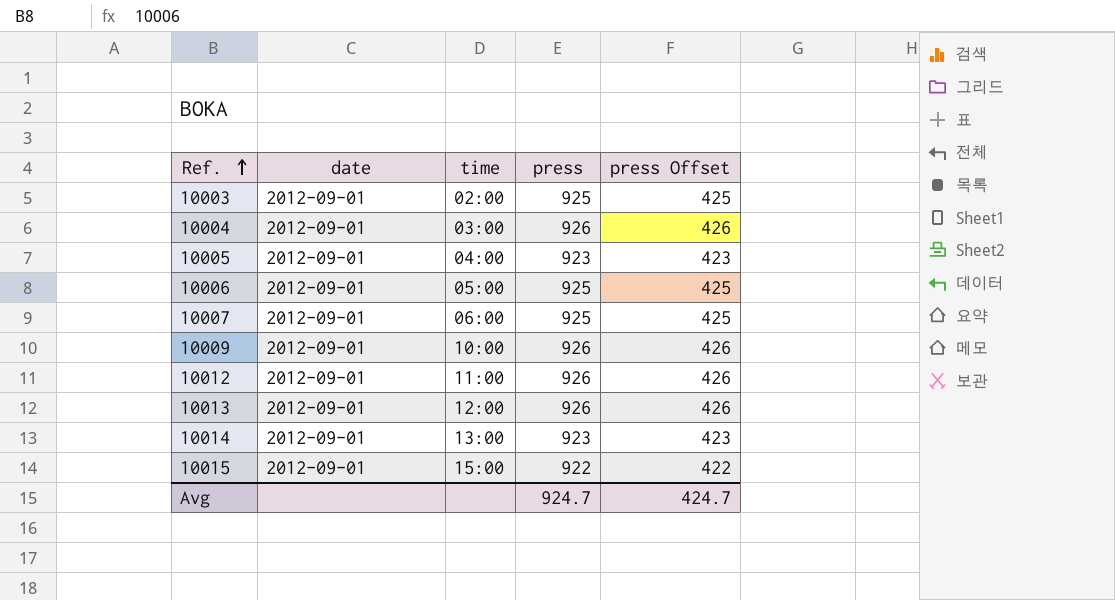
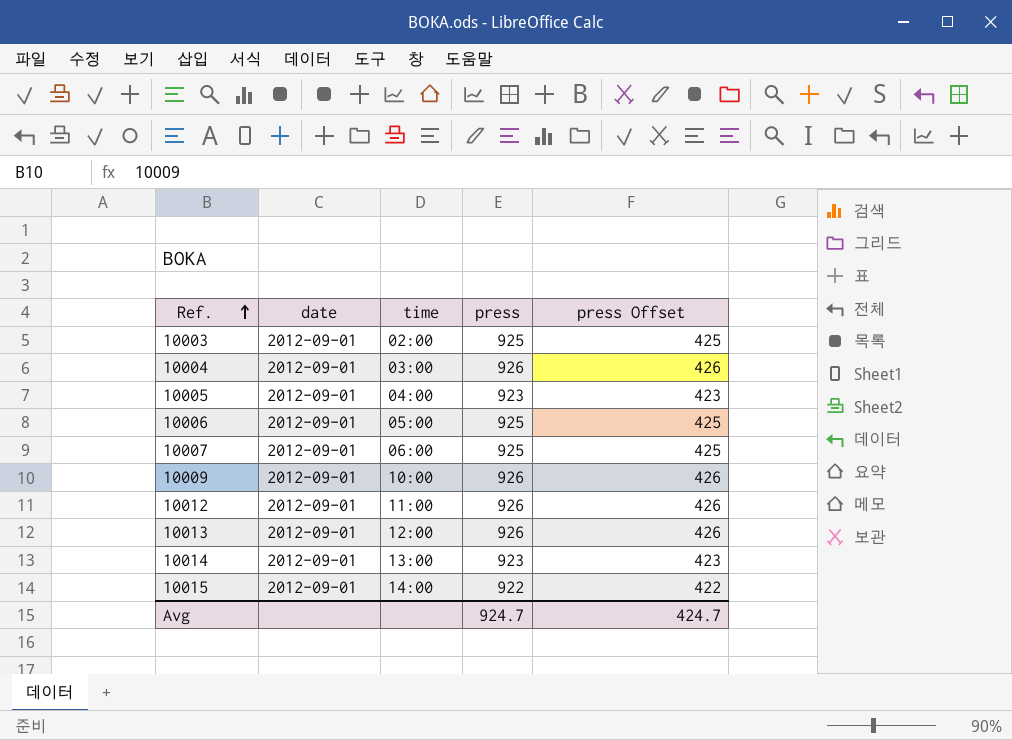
10015 | time: 15:00 -> 14:00

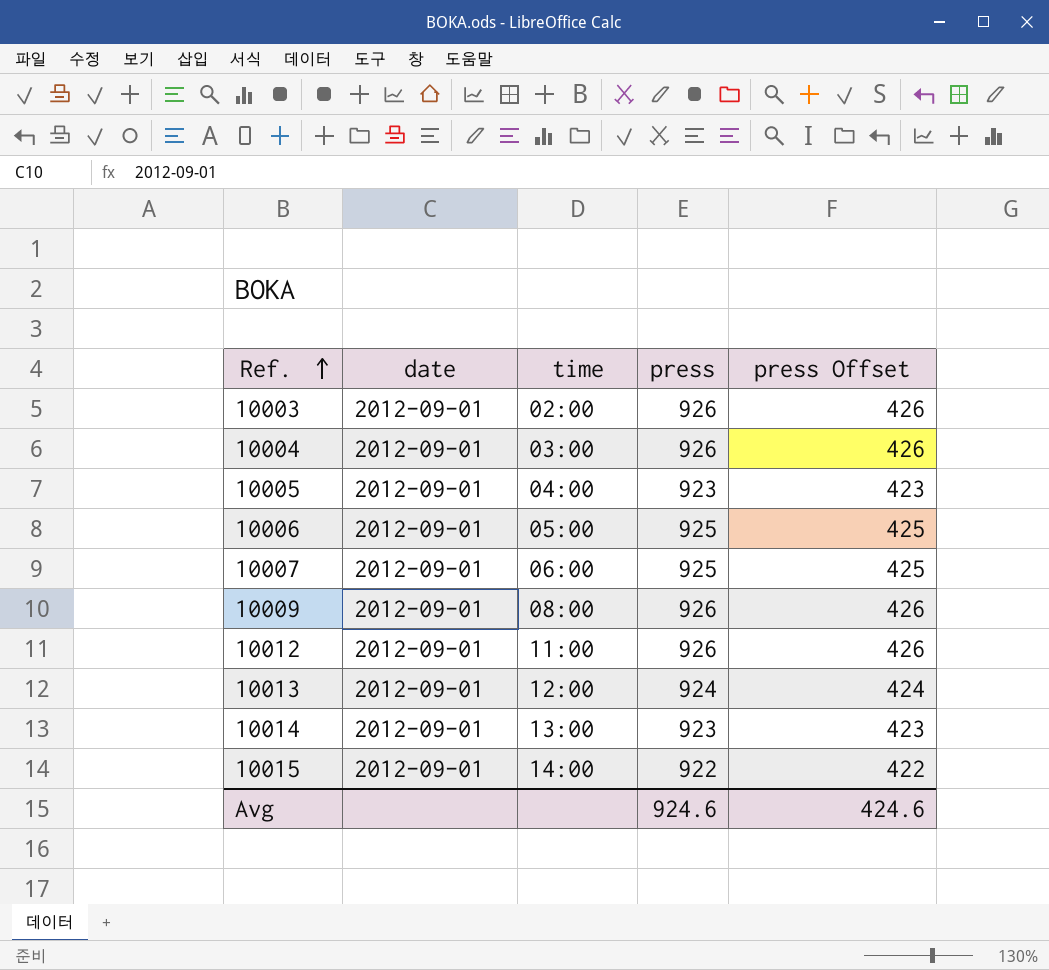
10003 | press: 925 -> 926
10003 | press Offset: 425 -> 426
10009 | time: 10:00 -> 08:00
10013 | press: 926 -> 924
10013 | press Offset: 426 -> 424
Avg | press: 924.7 -> 924.6
Avg | press Offset: 424.7 -> 424.6

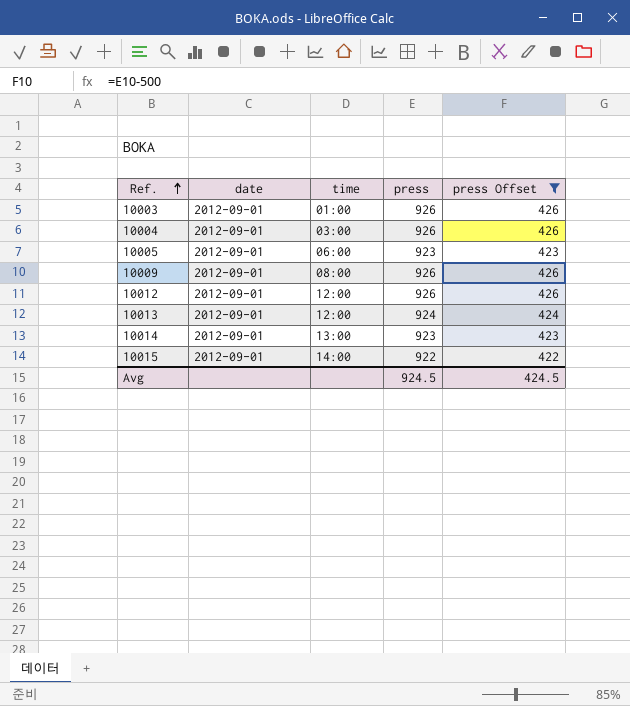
filter: none -> press Offset != 425
10003 | time: 02:00 -> 01:00
10005 | time: 04:00 -> 06:00
10012 | time: 11:00 -> 12:00
Avg | press: 924.6 -> 924.5
Avg | press Offset: 424.6 -> 424.5

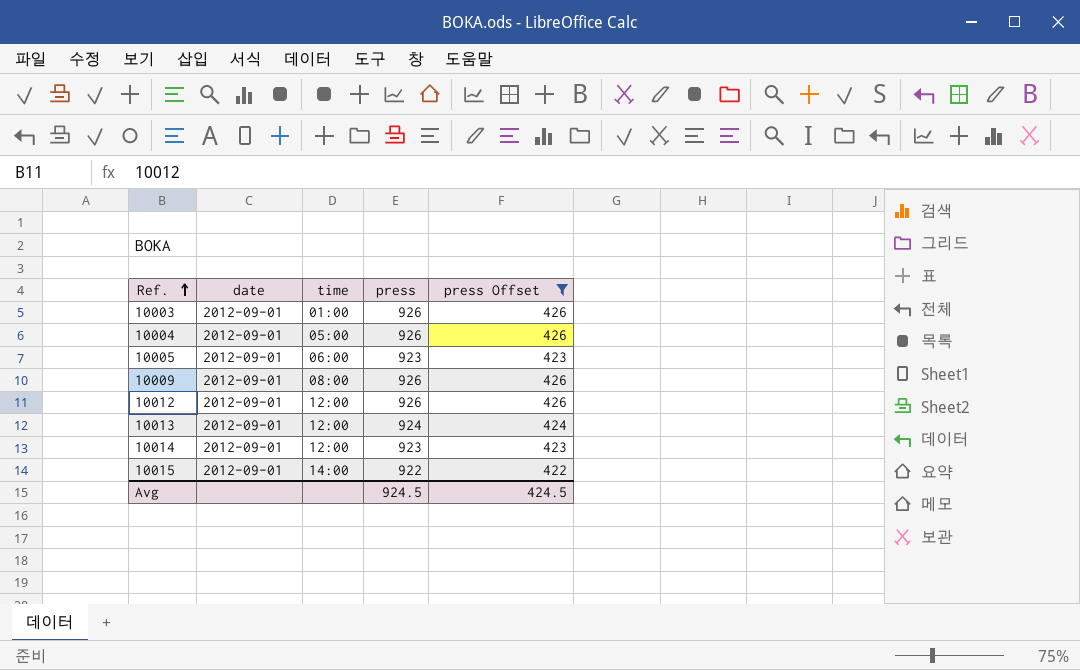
10004 | time: 03:00 -> 05:00
10014 | time: 13:00 -> 12:00

